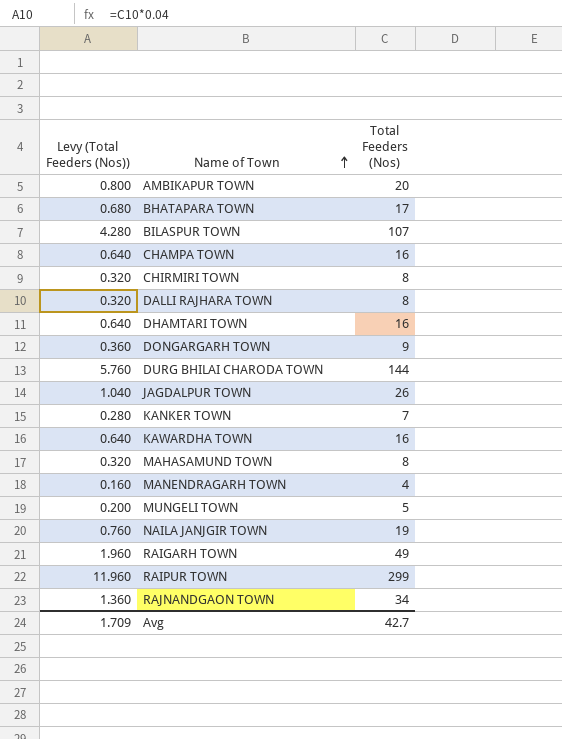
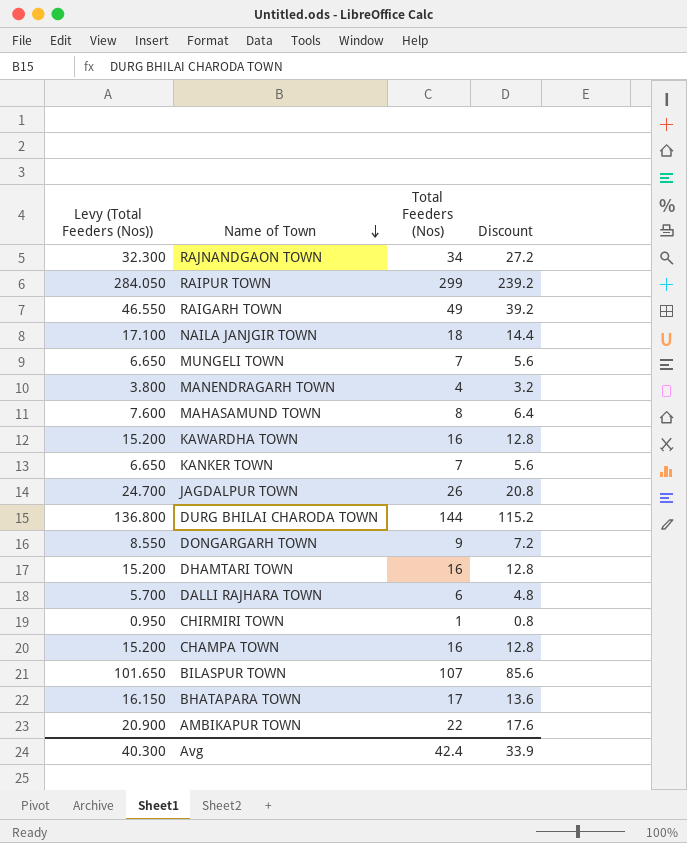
row order: Name of Town ascending -> Name of Town descending
column Levy (Total Feeders (Nos)) | formula: [Total Feeders (Nos)] * 0.04 -> [Total Feeders (Nos)] * 0.95
column Discount | formula: none -> [Total Feeders (Nos)] * 0.8
NAILA JANJGIR TOWN | Total Feeders (Nos): 19 -> 18
MUNGELI TOWN | Total Feeders (Nos): 5 -> 7
DALLI RAJHARA TOWN | Total Feeders (Nos): 8 -> 6
CHIRMIRI TOWN | Total Feeders (Nos): 8 -> 1
AMBIKAPUR TOWN | Total Feeders (Nos): 20 -> 22
Avg | Levy (Total Feeders (Nos)): 1.709 -> 40.300
Avg | Total Feeders (Nos): 42.7 -> 42.4

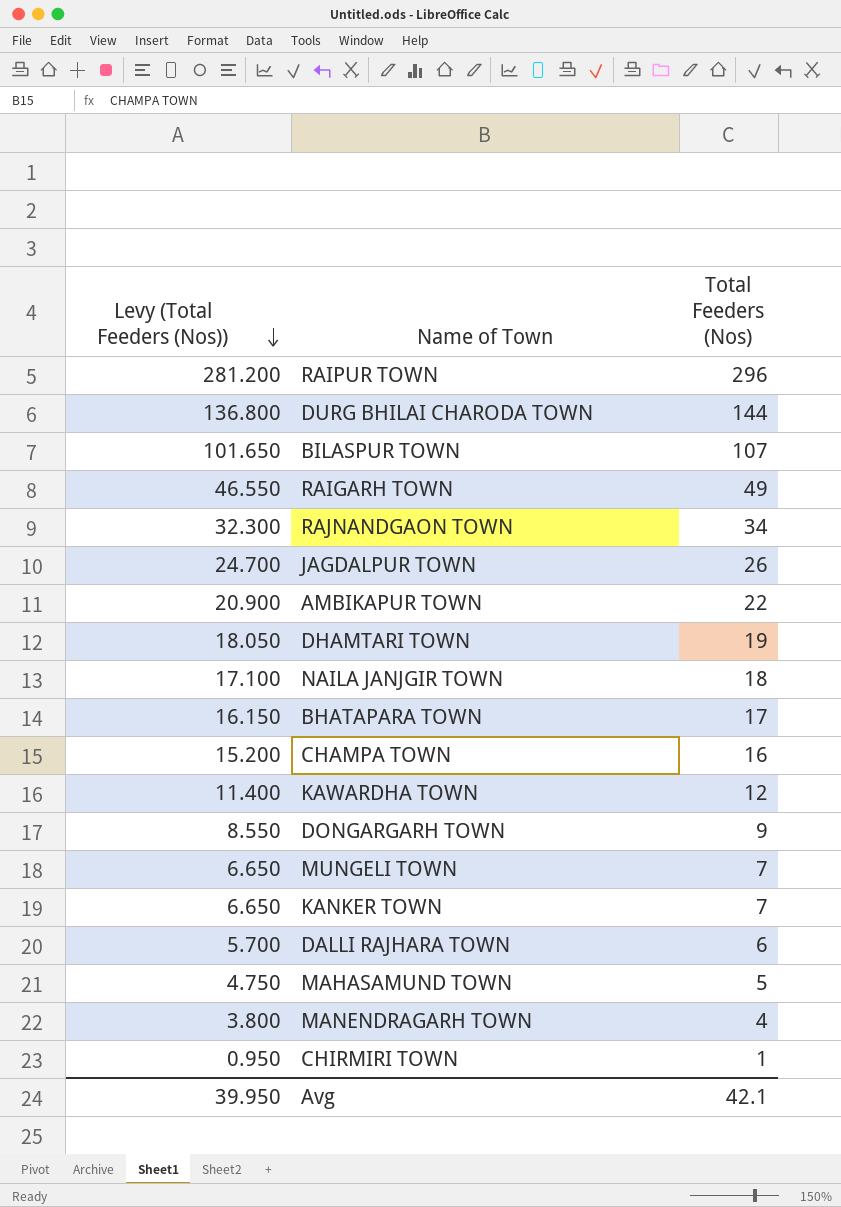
row order: Name of Town descending -> Levy (Total Feeders (Nos)) descending
column Discount | formula: [Total Feeders (Nos)] * 0.8 -> none
RAIPUR TOWN | Levy (Total Feeders (Nos)): 284.050 -> 281.200
RAIPUR TOWN | Total Feeders (Nos): 299 -> 296
DHAMTARI TOWN | Levy (Total Feeders (Nos)): 15.200 -> 18.050
DHAMTARI TOWN | Total Feeders (Nos): 16 -> 19
KAWARDHA TOWN | Levy (Total Feeders (Nos)): 15.200 -> 11.400
KAWARDHA TOWN | Total Feeders (Nos): 16 -> 12
MAHASAMUND TOWN | Levy (Total Feeders (Nos)): 7.600 -> 4.750
MAHASAMUND TOWN | Total Feeders (Nos): 8 -> 5
Avg | Levy (Total Feeders (Nos)): 40.300 -> 39.950
Avg | Total Feeders (Nos): 42.4 -> 42.1

